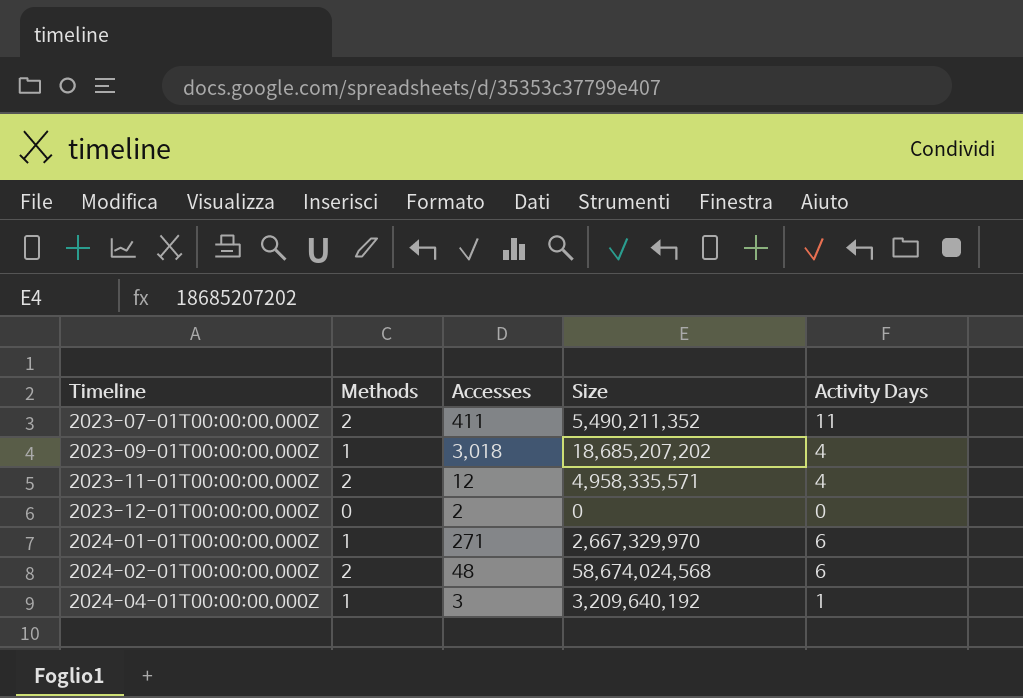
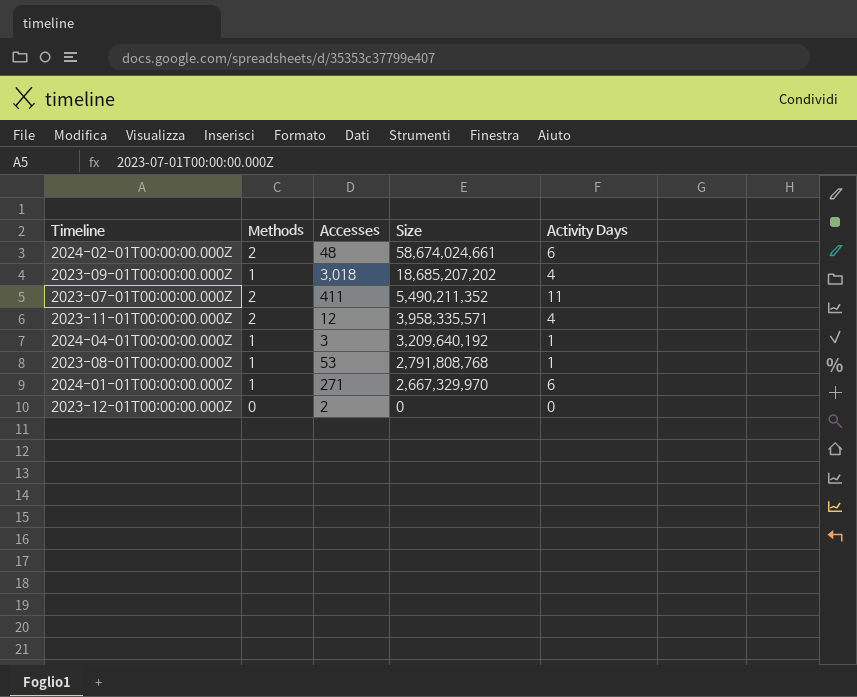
row order: Timeline ascending -> Size descending
2024-02-01T00:00:00.000Z | Size: 58,674,024,568 -> 58,674,024,661
2023-11-01T00:00:00.000Z | Size: 4,958,335,571 -> 3,958,335,571
row 2023-08-01T00:00:00.000Z: none -> 1 | 53 | 2,791,808,768 | 1

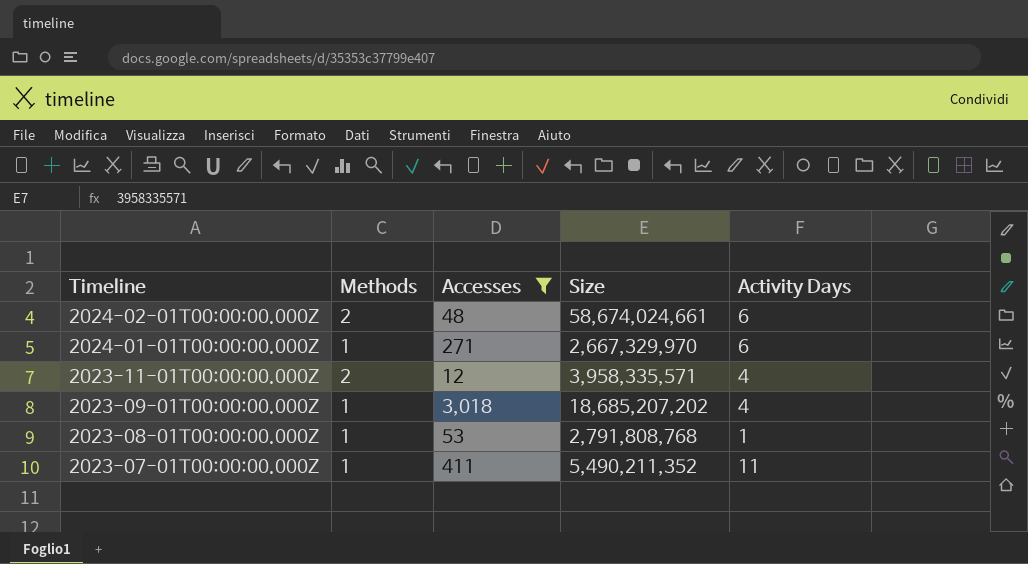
filter: none -> Accesses >= 12
row order: Size descending -> Timeline descending
2023-07-01T00:00:00.000Z | Methods: 2 -> 1

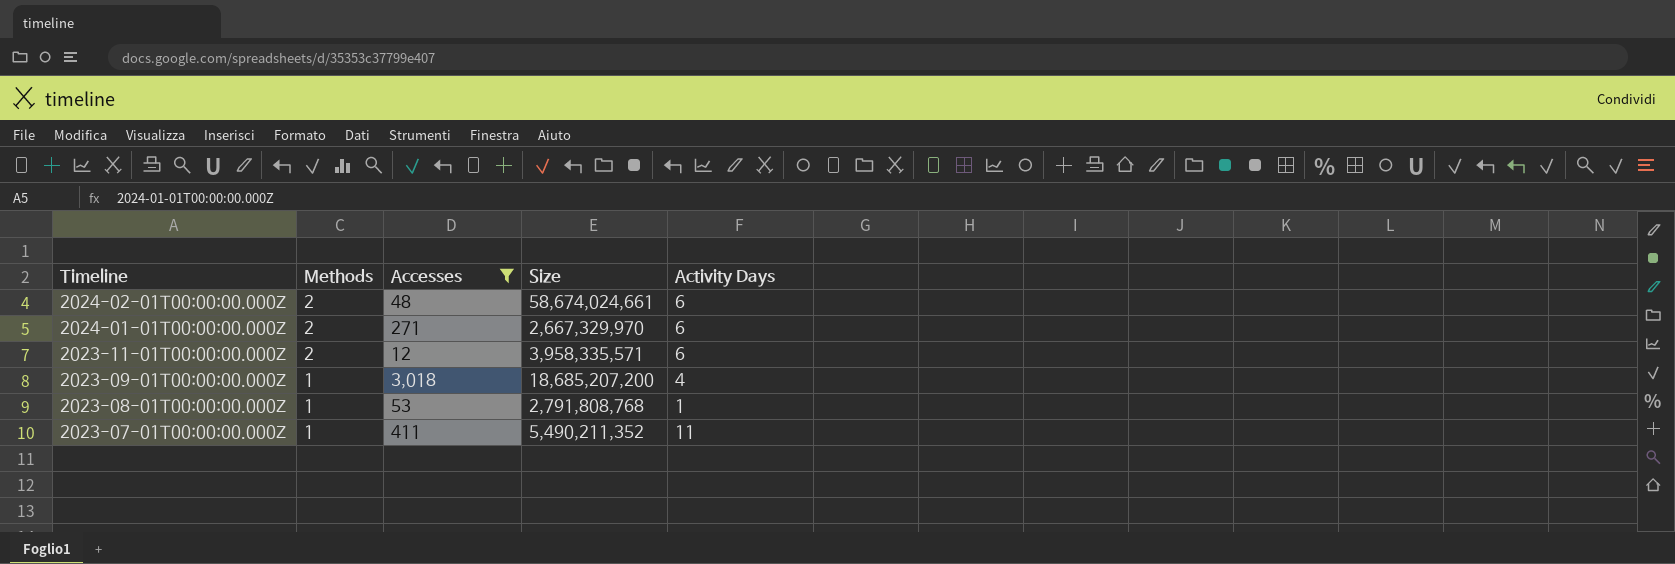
2024-01-01T00:00:00.000Z | Methods: 1 -> 2
2023-11-01T00:00:00.000Z | Activity Days: 4 -> 6
2023-09-01T00:00:00.000Z | Size: 18,685,207,202 -> 18,685,207,200

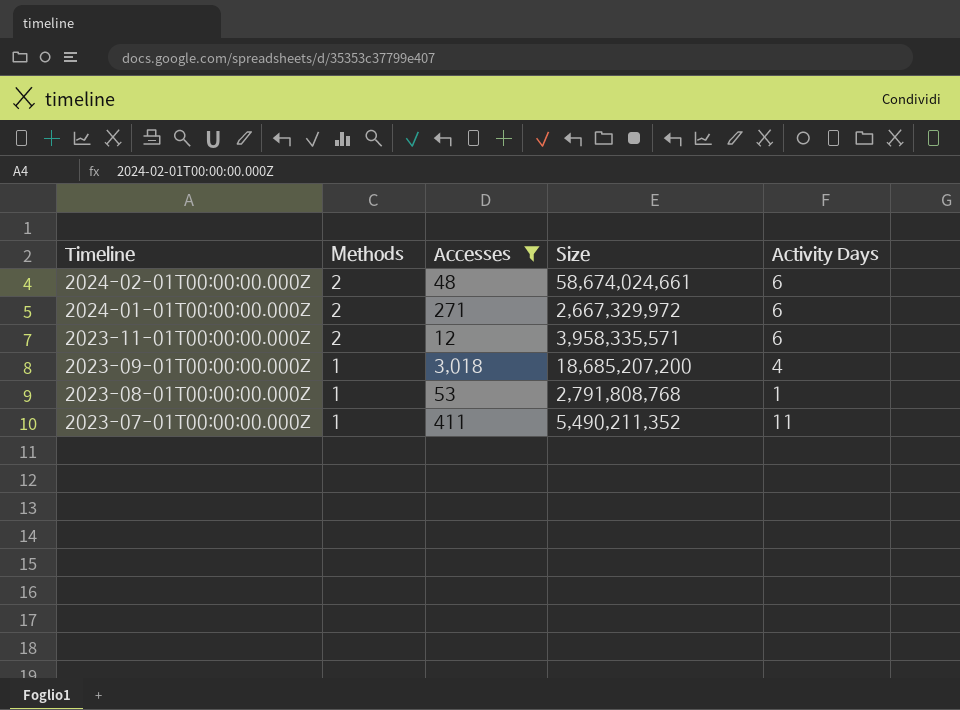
2024-01-01T00:00:00.000Z | Size: 2,667,329,970 -> 2,667,329,972

